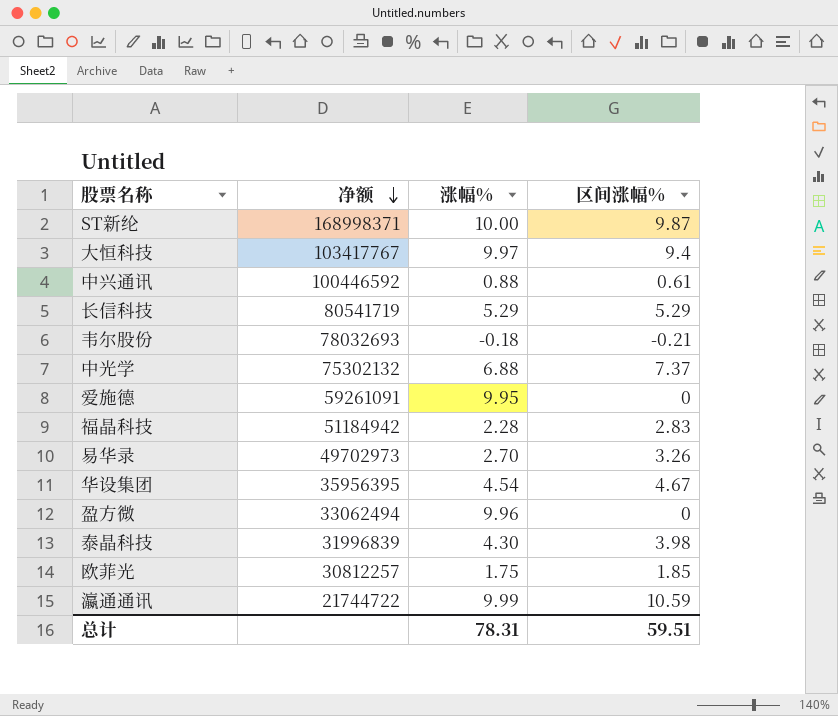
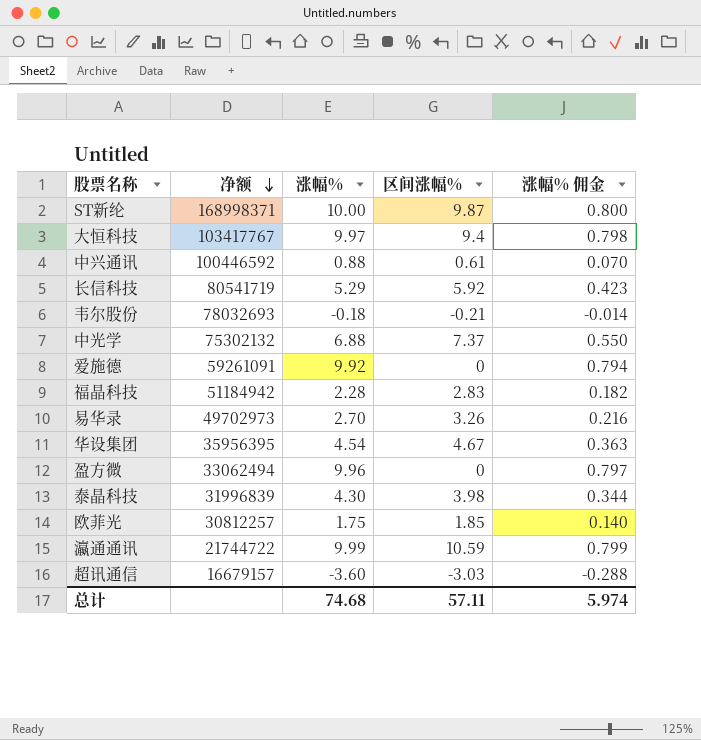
column 涨幅% 佣金 | formula: none -> [涨幅%] * 0.08
长信科技 | 区间涨幅%: 5.29 -> 5.92
爱施德 | 涨幅%: 9.95 -> 9.92
row 超讯通信: none -> 16679157 | -3.60 | -3.03 | -0.288
总计 | 涨幅%: 78.31 -> 74.68
总计 | 区间涨幅%: 59.51 -> 57.11

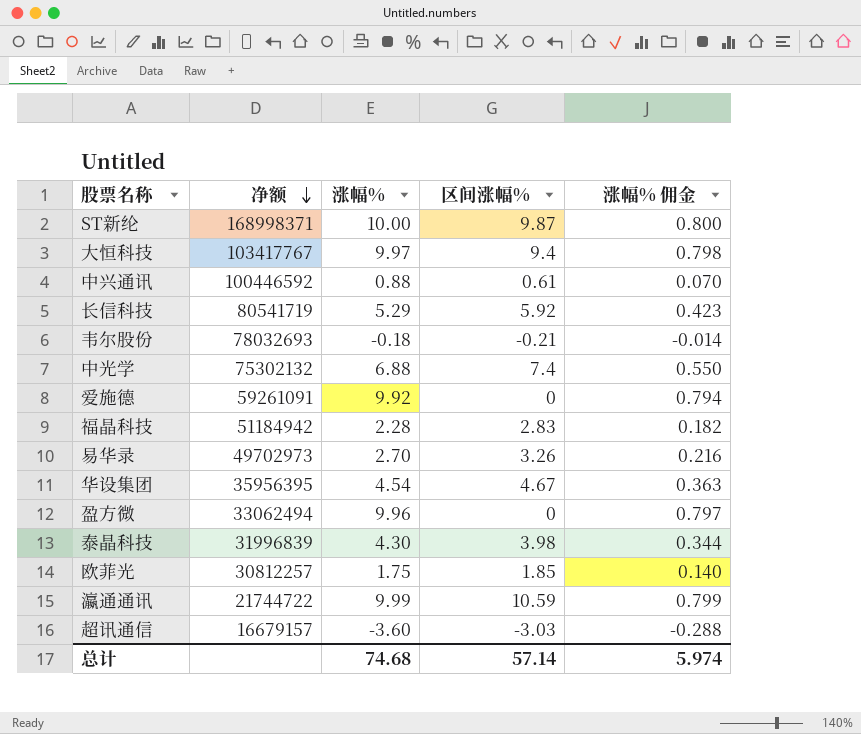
中光学 | 区间涨幅%: 7.37 -> 7.4
总计 | 区间涨幅%: 57.11 -> 57.14

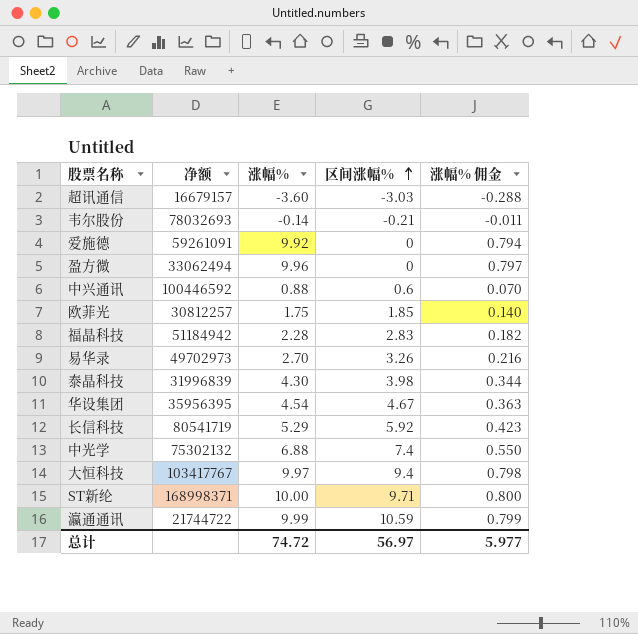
row order: 净额 descending -> 区间涨幅% ascending
韦尔股份 | 涨幅%: -0.18 -> -0.14
韦尔股份 | 涨幅% 佣金: -0.014 -> -0.011
中兴通讯 | 区间涨幅%: 0.61 -> 0.6
ST新纶 | 区间涨幅%: 9.87 -> 9.71
总计 | 涨幅%: 74.68 -> 74.72
总计 | 区间涨幅%: 57.14 -> 56.97
总计 | 涨幅% 佣金: 5.974 -> 5.977

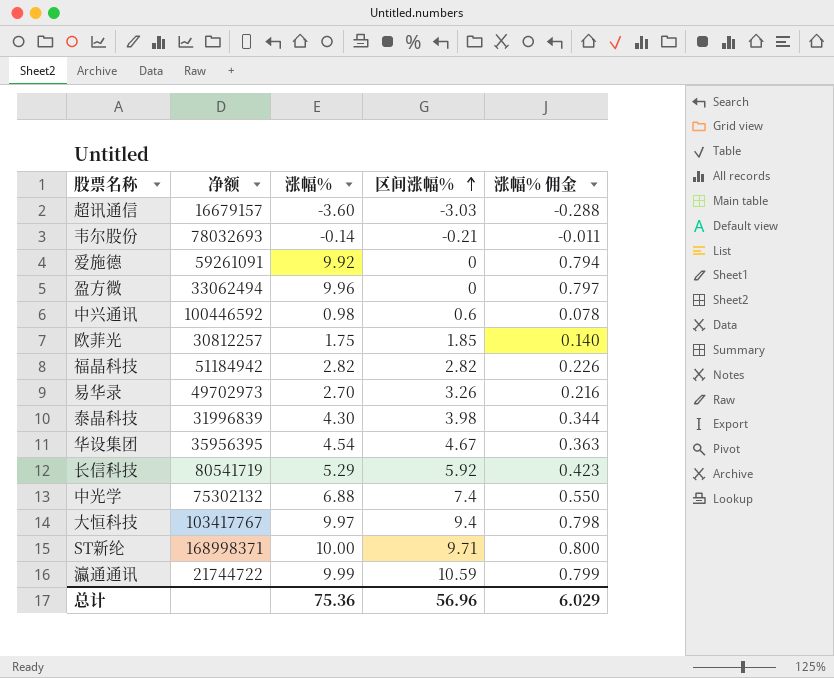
中兴通讯 | 涨幅%: 0.88 -> 0.98
中兴通讯 | 涨幅% 佣金: 0.070 -> 0.078
福晶科技 | 涨幅%: 2.28 -> 2.82
福晶科技 | 区间涨幅%: 2.83 -> 2.82
福晶科技 | 涨幅% 佣金: 0.182 -> 0.226
总计 | 涨幅%: 74.72 -> 75.36
总计 | 区间涨幅%: 56.97 -> 56.96
总计 | 涨幅% 佣金: 5.977 -> 6.029

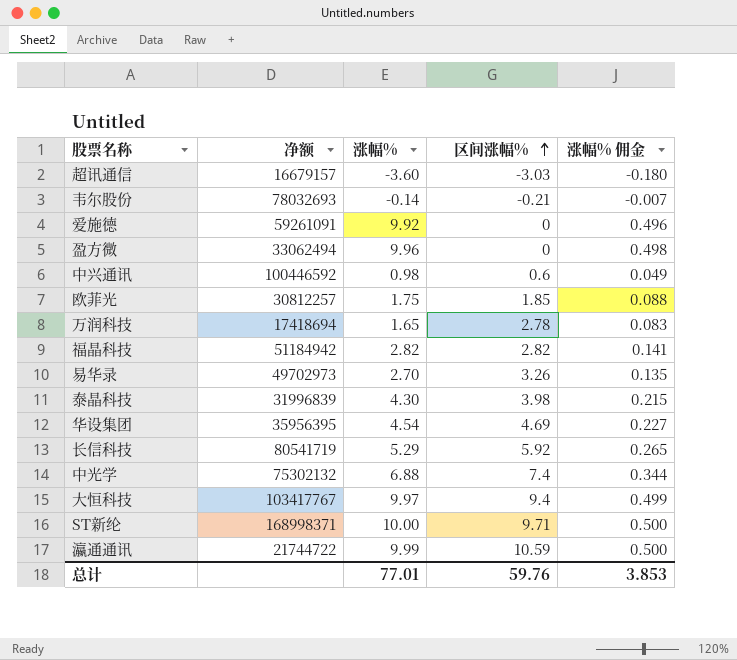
column 涨幅% 佣金 | formula: [涨幅%] * 0.08 -> [涨幅%] * 0.05
row 万润科技: none -> 17418694 | 1.65 | 2.78 | 0.083
华设集团 | 区间涨幅%: 4.67 -> 4.69
总计 | 涨幅%: 75.36 -> 77.01
总计 | 区间涨幅%: 56.96 -> 59.76
总计 | 涨幅% 佣金: 6.029 -> 3.853

